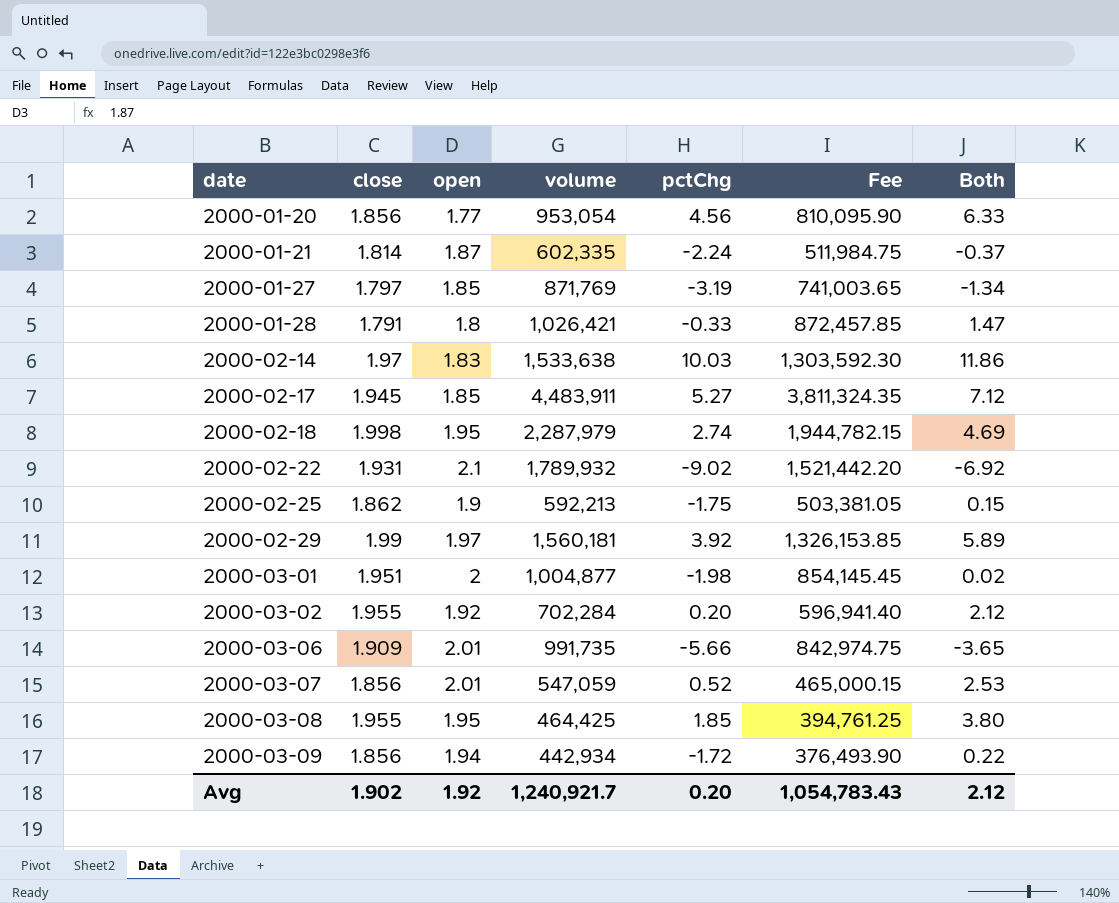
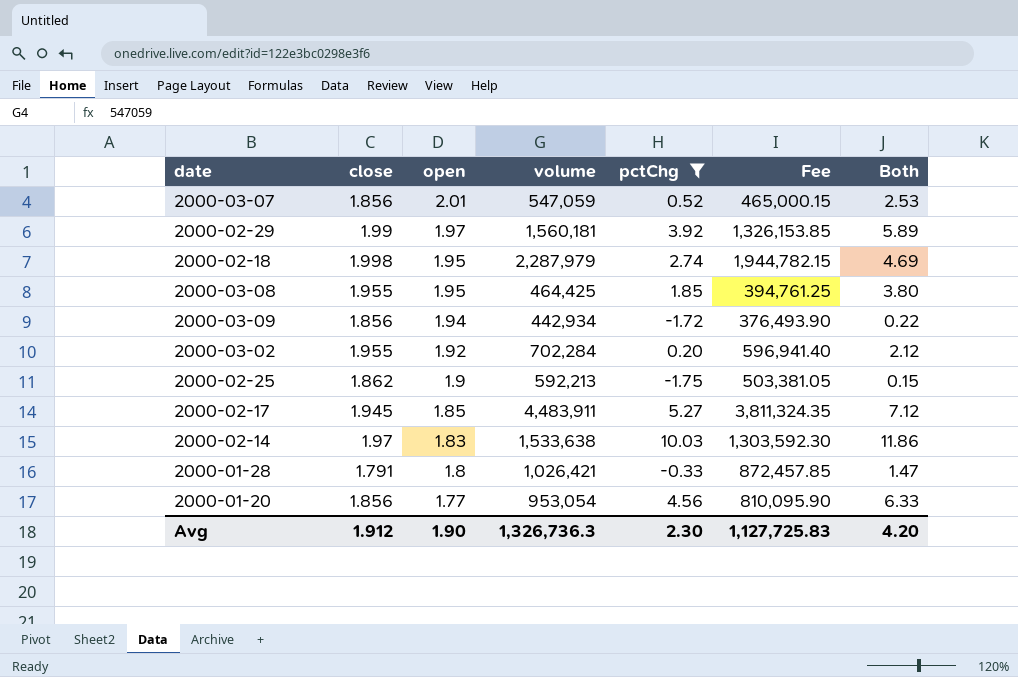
filter: none -> pctChg >= -1.75
row order: date ascending -> open descending
Avg | close: 1.902 -> 1.912
Avg | open: 1.92 -> 1.90
Avg | volume: 1,240,921.7 -> 1,326,736.3
Avg | pctChg: 0.20 -> 2.30
Avg | Fee: 1,054,783.43 -> 1,127,725.83
Avg | Both: 2.12 -> 4.20

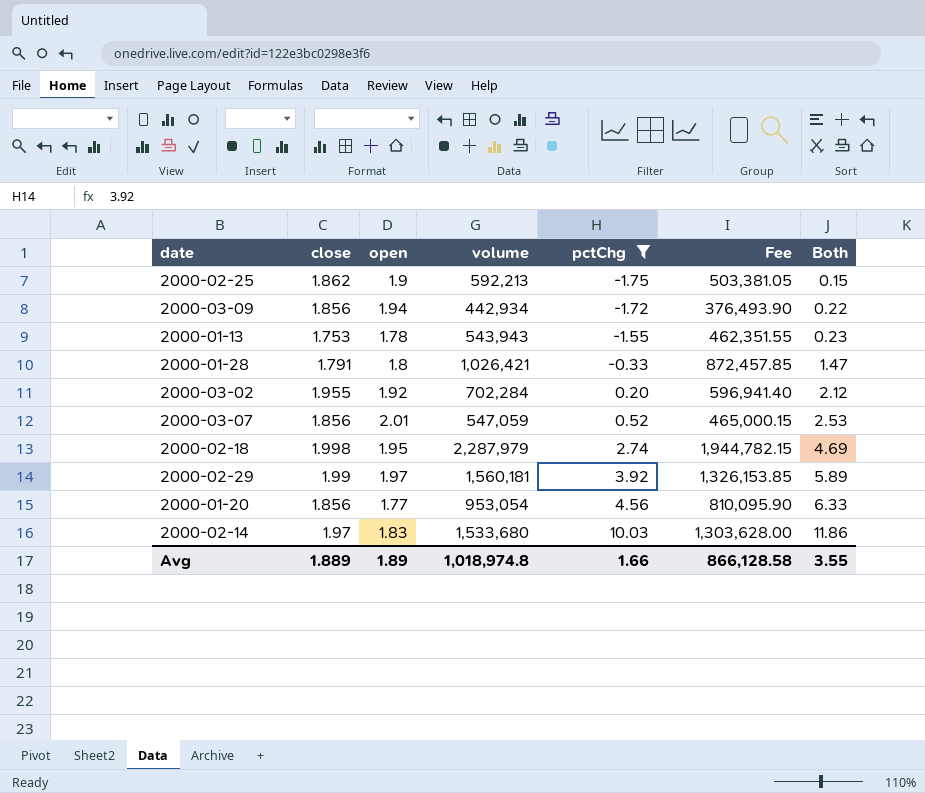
row order: open descending -> pctChg ascending
row 2000-03-08: 1.955 | 1.95 | 464,425 | 1.85 | 394,761.25 | 3.80 -> none
row 2000-02-17: 1.945 | 1.85 | 4,483,911 | 5.27 | 3,811,324.35 | 7.12 -> none
row 2000-01-13: none -> 1.753 | 1.78 | 543,943 | -1.55 | 462,351.55 | 0.23
2000-02-14 | volume: 1,533,638 -> 1,533,680
2000-02-14 | Fee: 1,303,592.30 -> 1,303,628.00
Avg | close: 1.912 -> 1.889
Avg | open: 1.90 -> 1.89
Avg | volume: 1,326,736.3 -> 1,018,974.8
Avg | pctChg: 2.30 -> 1.66
Avg | Fee: 1,127,725.83 -> 866,128.58
Avg | Both: 4.20 -> 3.55

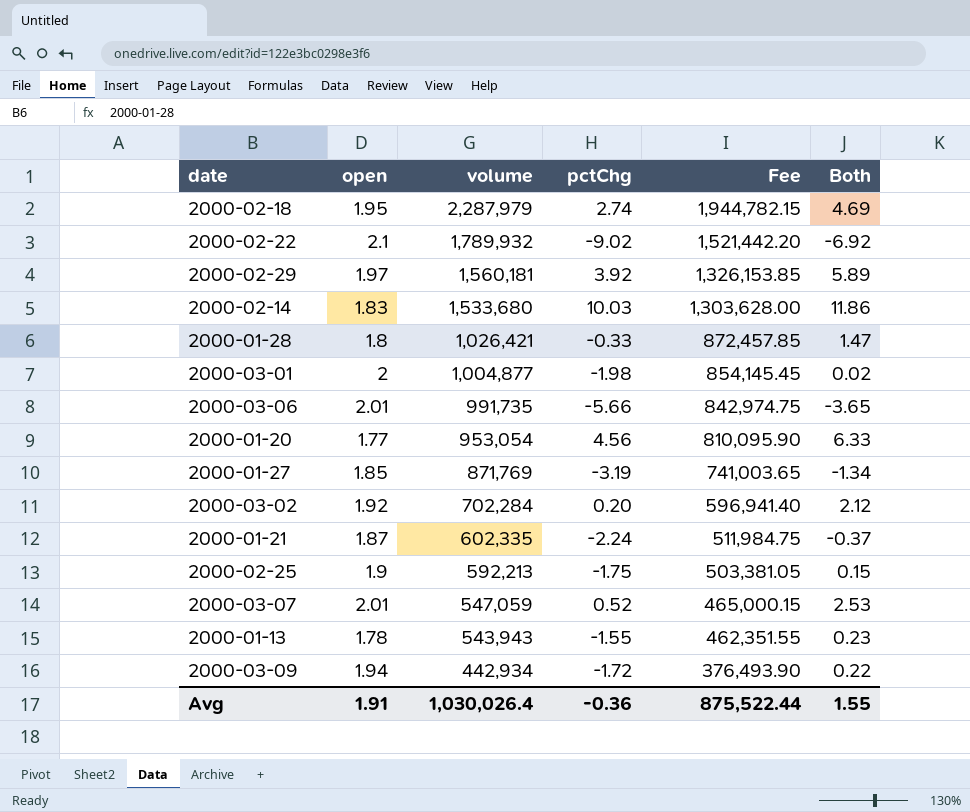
filter: pctChg >= -1.75 -> none
row order: pctChg ascending -> volume descending
column close | position: 2 -> none
Avg | open: 1.89 -> 1.91
Avg | volume: 1,018,974.8 -> 1,030,026.4
Avg | pctChg: 1.66 -> -0.36
Avg | Fee: 866,128.58 -> 875,522.44
Avg | Both: 3.55 -> 1.55

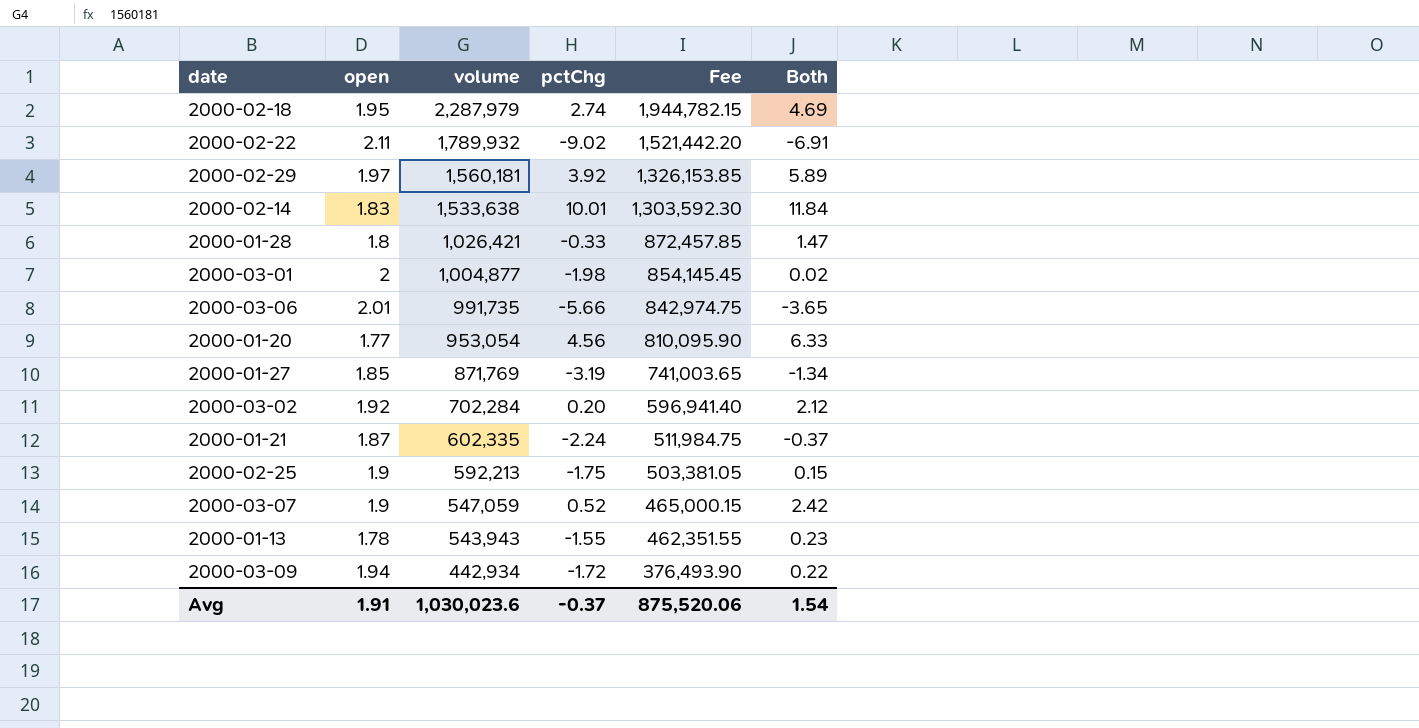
2000-02-22 | open: 2.1 -> 2.11
2000-02-22 | Both: -6.92 -> -6.91
2000-02-14 | volume: 1,533,680 -> 1,533,638
2000-02-14 | pctChg: 10.03 -> 10.01
2000-02-14 | Fee: 1,303,628.00 -> 1,303,592.30
2000-02-14 | Both: 11.86 -> 11.84
2000-03-07 | open: 2.01 -> 1.9
2000-03-07 | Both: 2.53 -> 2.42
Avg | volume: 1,030,026.4 -> 1,030,023.6
Avg | pctChg: -0.36 -> -0.37
Avg | Fee: 875,522.44 -> 875,520.06
Avg | Both: 1.55 -> 1.54

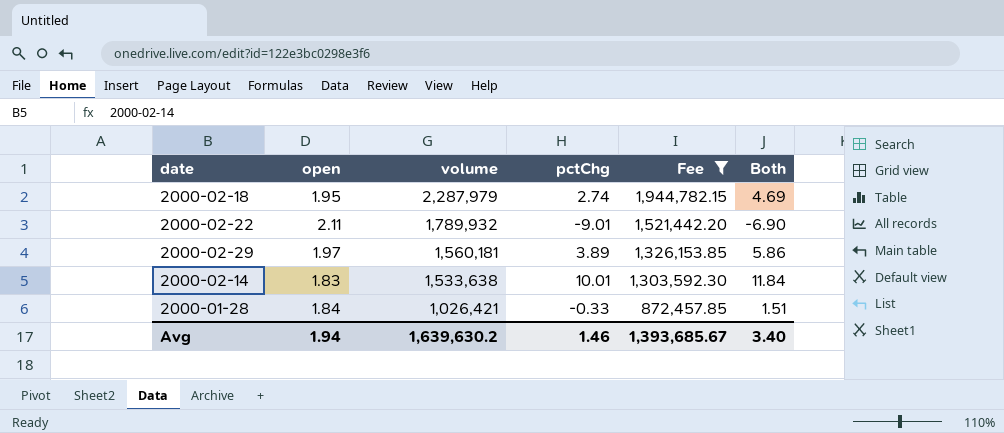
filter: none -> Fee >= 872,457.85
2000-02-22 | pctChg: -9.02 -> -9.01
2000-02-22 | Both: -6.91 -> -6.90
2000-02-29 | pctChg: 3.92 -> 3.89
2000-02-29 | Both: 5.89 -> 5.86
2000-01-28 | open: 1.8 -> 1.84
2000-01-28 | Both: 1.47 -> 1.51
Avg | open: 1.91 -> 1.94
Avg | volume: 1,030,023.6 -> 1,639,630.2
Avg | pctChg: -0.37 -> 1.46
Avg | Fee: 875,520.06 -> 1,393,685.67
Avg | Both: 1.54 -> 3.40

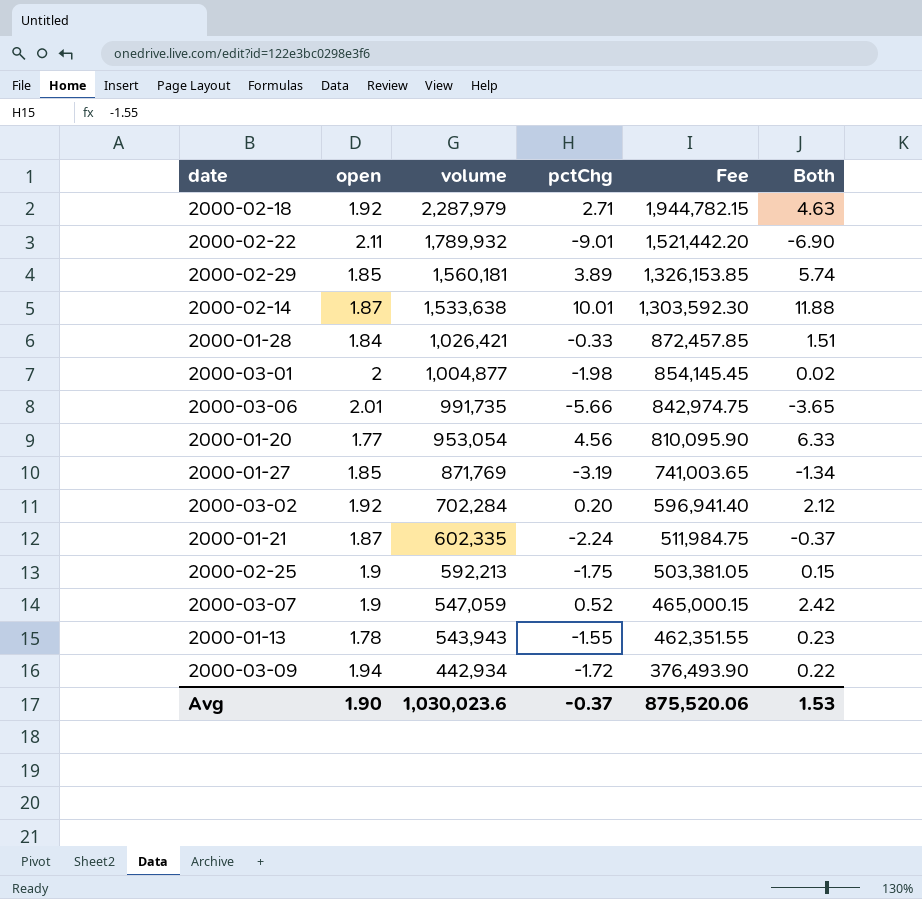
filter: Fee >= 872,457.85 -> none
2000-02-18 | open: 1.95 -> 1.92
2000-02-18 | pctChg: 2.74 -> 2.71
2000-02-18 | Both: 4.69 -> 4.63
2000-02-29 | open: 1.97 -> 1.85
2000-02-29 | Both: 5.86 -> 5.74
2000-02-14 | open: 1.83 -> 1.87
2000-02-14 | Both: 11.84 -> 11.88
Avg | open: 1.94 -> 1.90
Avg | volume: 1,639,630.2 -> 1,030,023.6
Avg | pctChg: 1.46 -> -0.37
Avg | Fee: 1,393,685.67 -> 875,520.06
Avg | Both: 3.40 -> 1.53

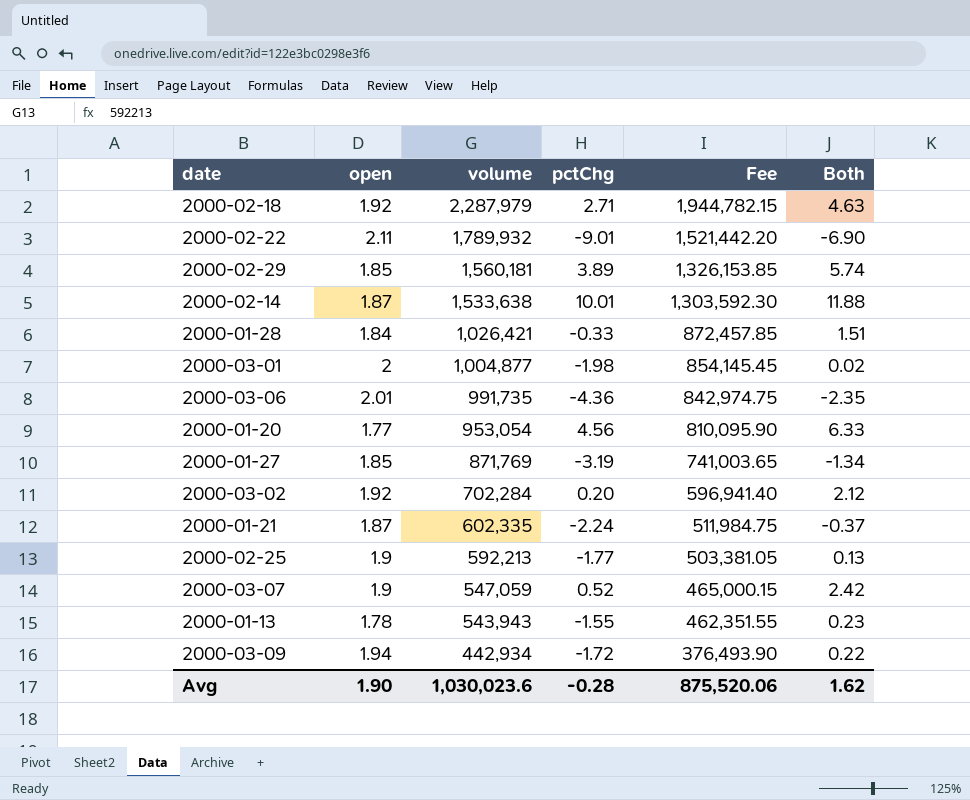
2000-03-06 | pctChg: -5.66 -> -4.36
2000-03-06 | Both: -3.65 -> -2.35
2000-02-25 | pctChg: -1.75 -> -1.77
2000-02-25 | Both: 0.15 -> 0.13
Avg | pctChg: -0.37 -> -0.28
Avg | Both: 1.53 -> 1.62

